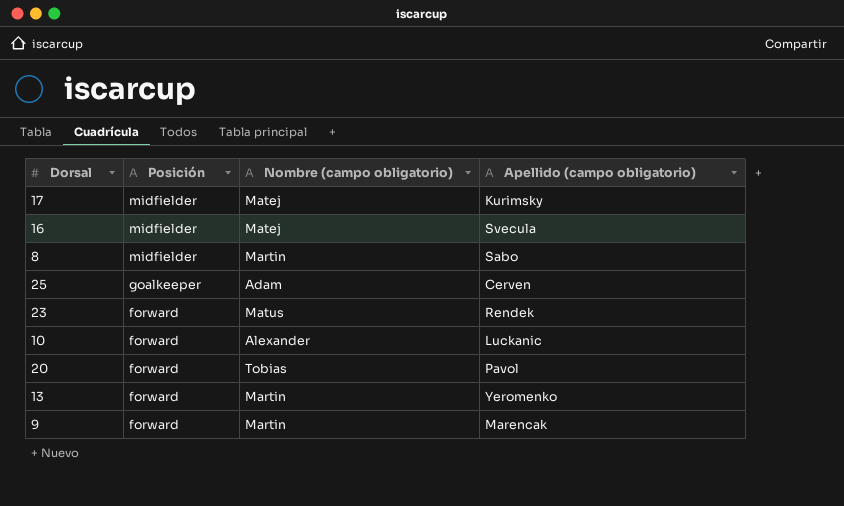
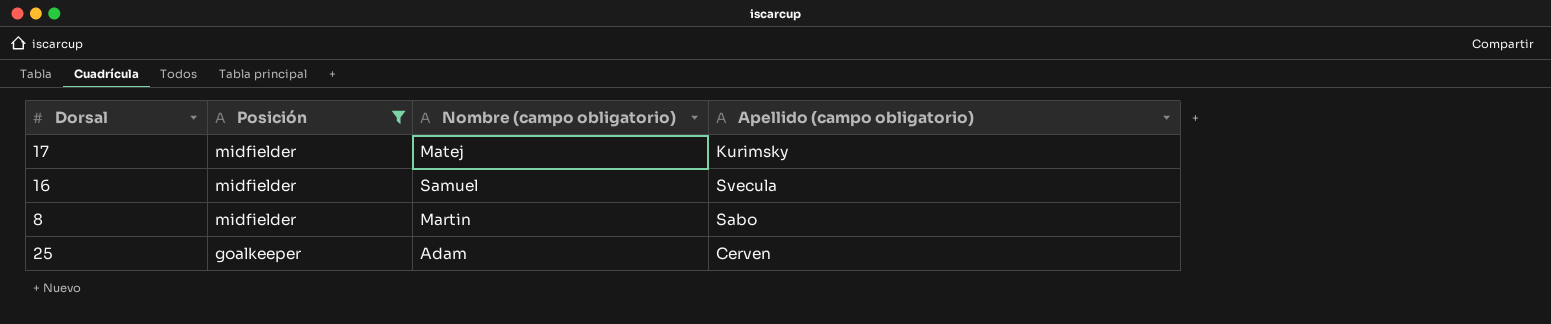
filter: none -> Posición != forward
16 | Nombre (campo obligatorio): Matej -> Samuel

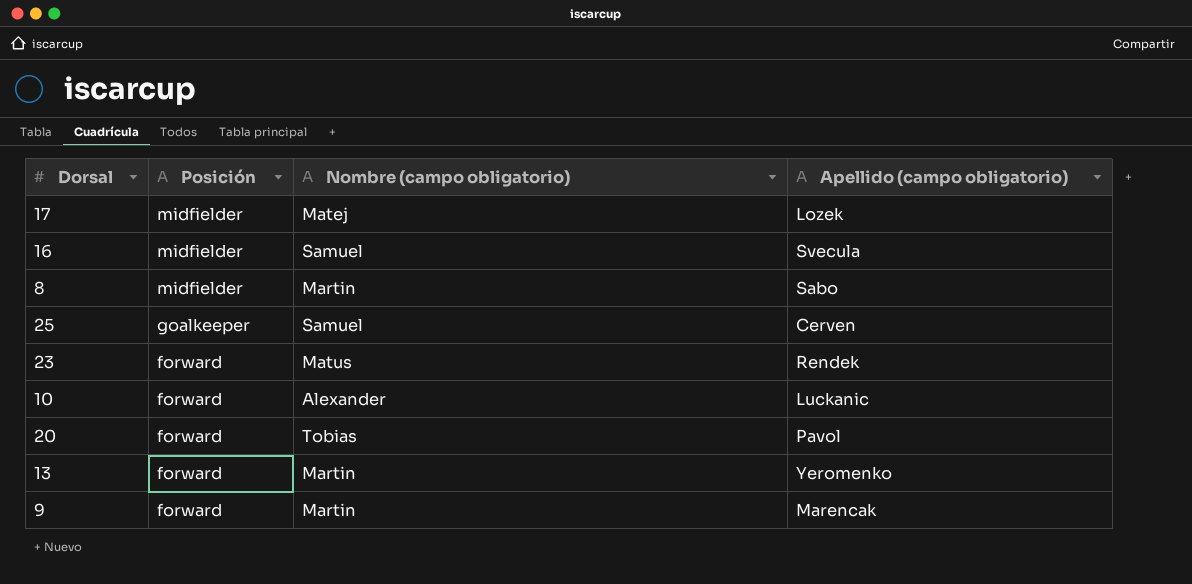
filter: Posición != forward -> none
17 | Apellido (campo obligatorio): Kurimsky -> Lozek
25 | Nombre (campo obligatorio): Adam -> Samuel

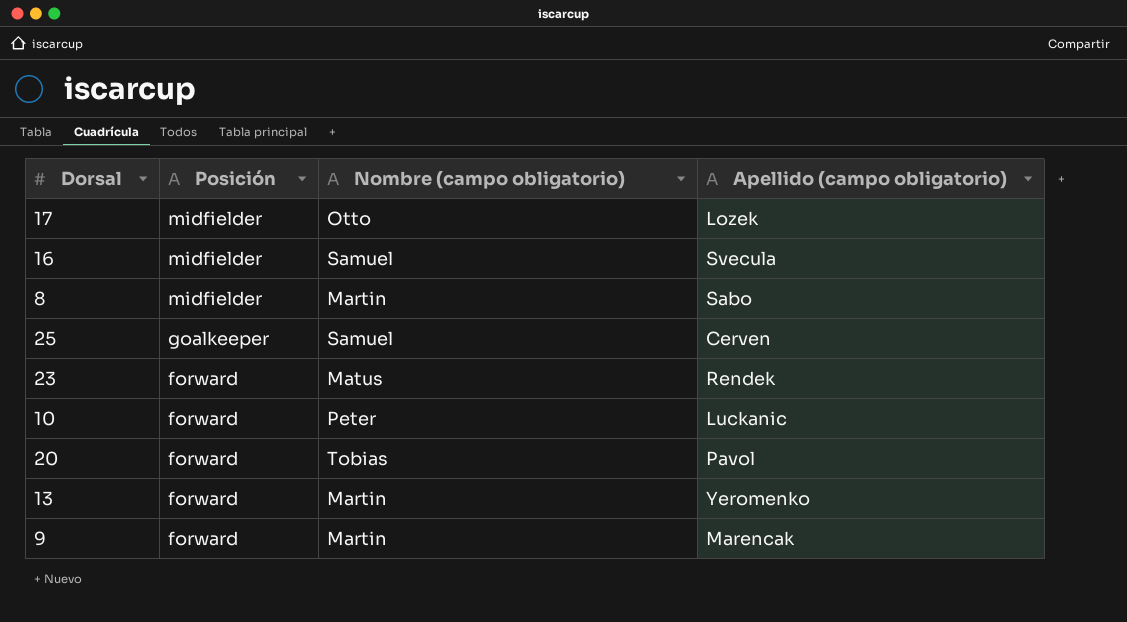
17 | Nombre (campo obligatorio): Matej -> Otto
10 | Nombre (campo obligatorio): Alexander -> Peter

